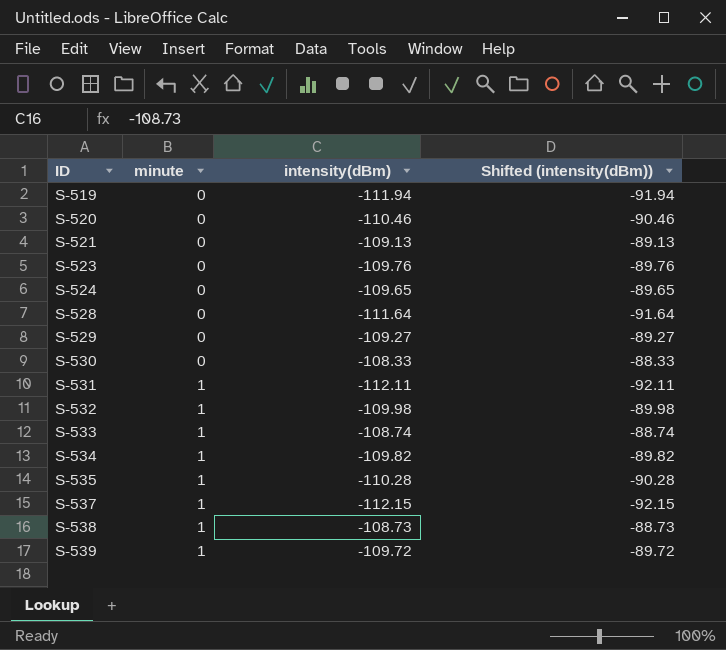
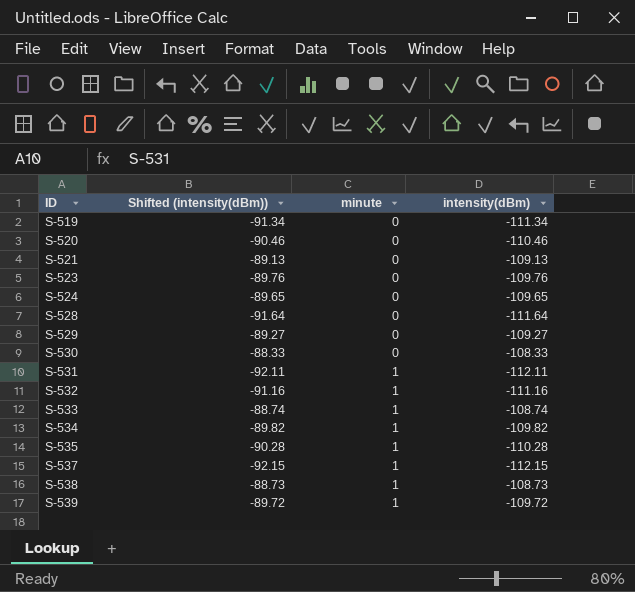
column Shifted (intensity(dBm)) | position: 4 -> 2
S-519 | Shifted (intensity(dBm)): -91.94 -> -91.34
S-519 | intensity(dBm): -111.94 -> -111.34
S-532 | Shifted (intensity(dBm)): -89.98 -> -91.16
S-532 | intensity(dBm): -109.98 -> -111.16

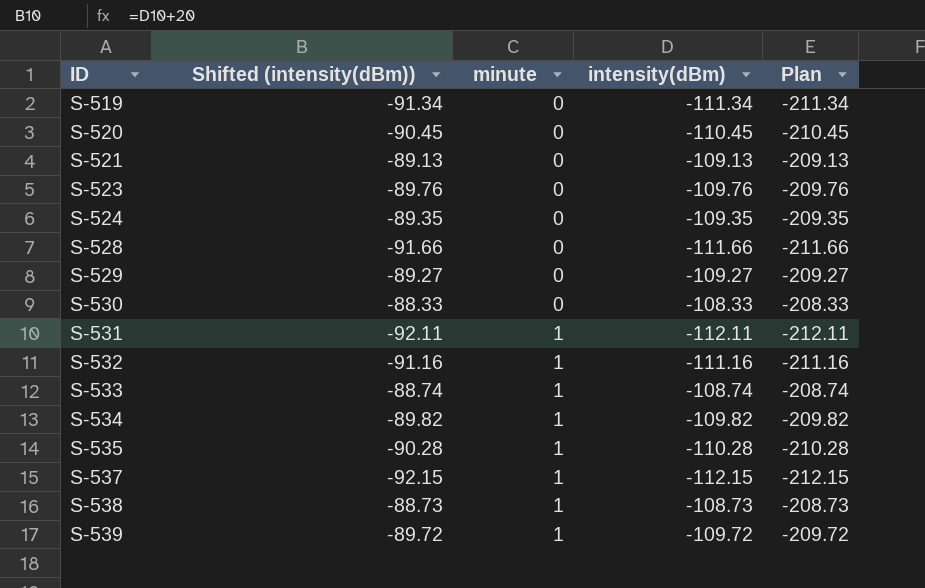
column Plan | formula: none -> [intensity(dBm)] - 100
S-520 | Shifted (intensity(dBm)): -90.46 -> -90.45
S-520 | intensity(dBm): -110.46 -> -110.45
S-524 | Shifted (intensity(dBm)): -89.65 -> -89.35
S-524 | intensity(dBm): -109.65 -> -109.35
S-528 | Shifted (intensity(dBm)): -91.64 -> -91.66
S-528 | intensity(dBm): -111.64 -> -111.66

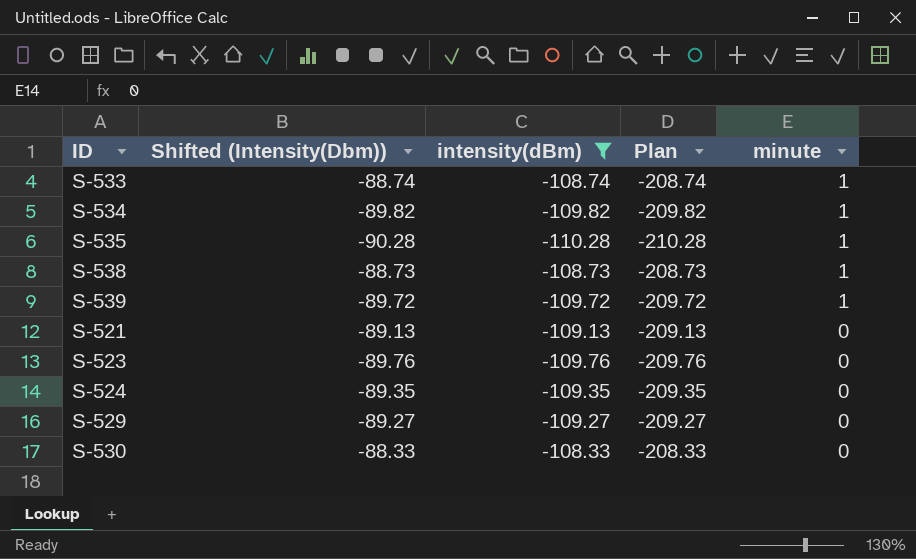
filter: none -> intensity(dBm) >= -110.28
row order: ID ascending -> minute descending
column name: Shifted (intensity(dBm)) -> Shifted (Intensity(Dbm))
column minute | position: 3 -> 5

